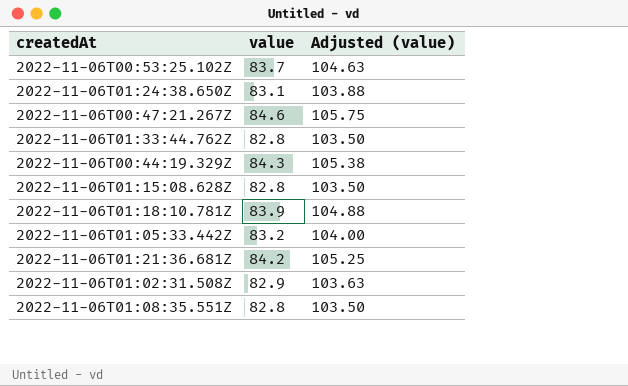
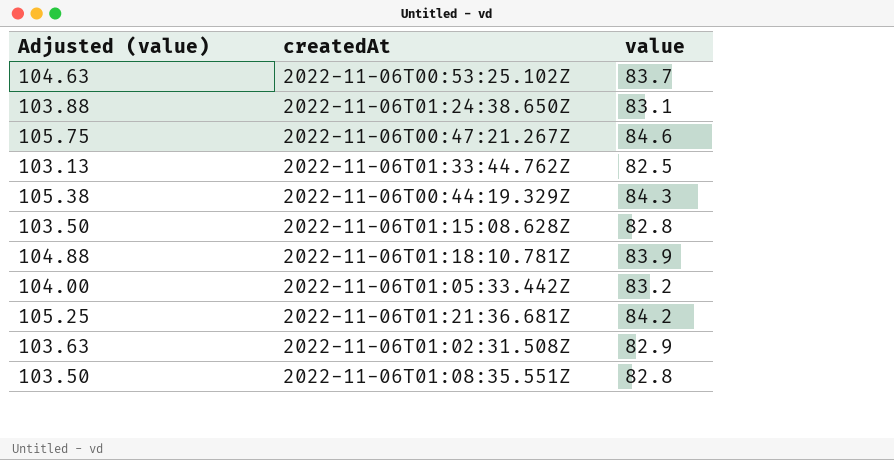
column Adjusted (value) | position: 3 -> 1
2022-11-06T01:33:44.762Z | Adjusted (value): 103.50 -> 103.13
2022-11-06T01:33:44.762Z | value: 82.8 -> 82.5

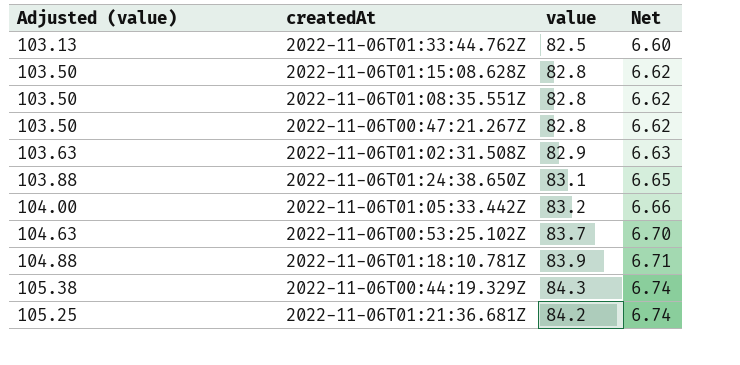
row order: none -> Net ascending
column Net | formula: none -> [value] * 0.08
2022-11-06T00:47:21.267Z | Adjusted (value): 105.75 -> 103.50
2022-11-06T00:47:21.267Z | value: 84.6 -> 82.8

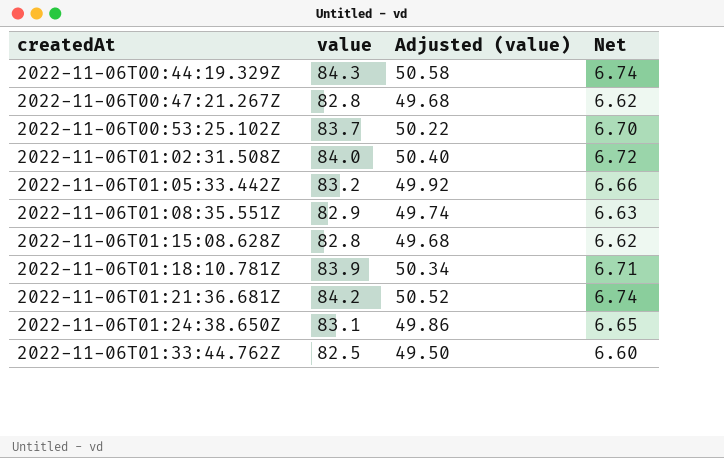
row order: Net ascending -> createdAt ascending
column Adjusted (value) | formula: [value] * 1.25 -> [value] * 0.6
column Adjusted (value) | position: 1 -> 3
2022-11-06T01:02:31.508Z | value: 82.9 -> 84.0
2022-11-06T01:02:31.508Z | Net: 6.63 -> 6.72
2022-11-06T01:08:35.551Z | value: 82.8 -> 82.9
2022-11-06T01:08:35.551Z | Net: 6.62 -> 6.63

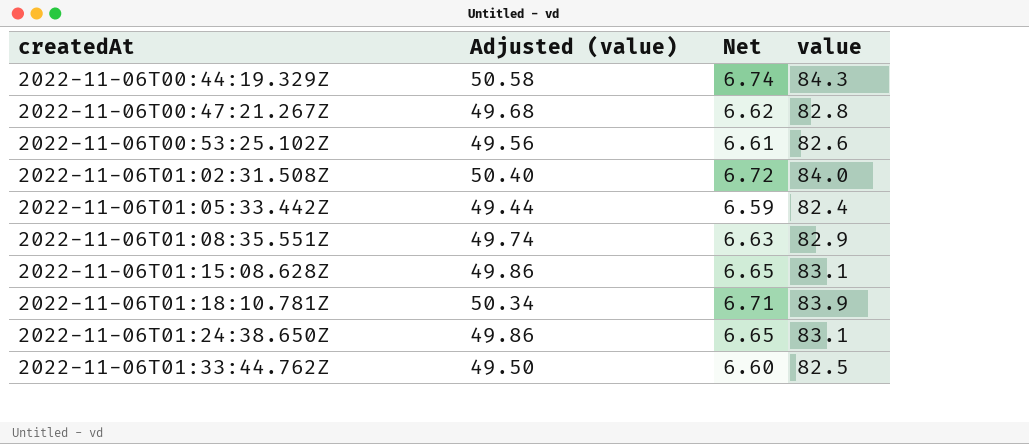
column value | position: 2 -> 4
row 2022-11-06T01:21:36.681Z: 84.2 | 50.52 | 6.74 -> none
2022-11-06T00:53:25.102Z | Adjusted (value): 50.22 -> 49.56
2022-11-06T00:53:25.102Z | Net: 6.70 -> 6.61
2022-11-06T00:53:25.102Z | value: 83.7 -> 82.6
2022-11-06T01:05:33.442Z | Adjusted (value): 49.92 -> 49.44
2022-11-06T01:05:33.442Z | Net: 6.66 -> 6.59
2022-11-06T01:05:33.442Z | value: 83.2 -> 82.4
2022-11-06T01:15:08.628Z | Adjusted (value): 49.68 -> 49.86
2022-11-06T01:15:08.628Z | Net: 6.62 -> 6.65
2022-11-06T01:15:08.628Z | value: 82.8 -> 83.1

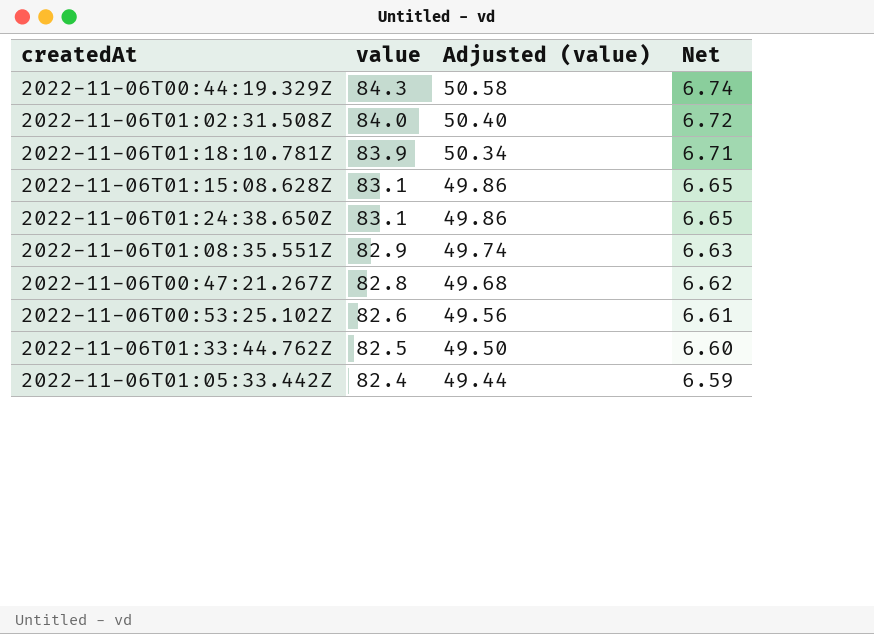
row order: createdAt ascending -> value descending
column value | position: 4 -> 2

